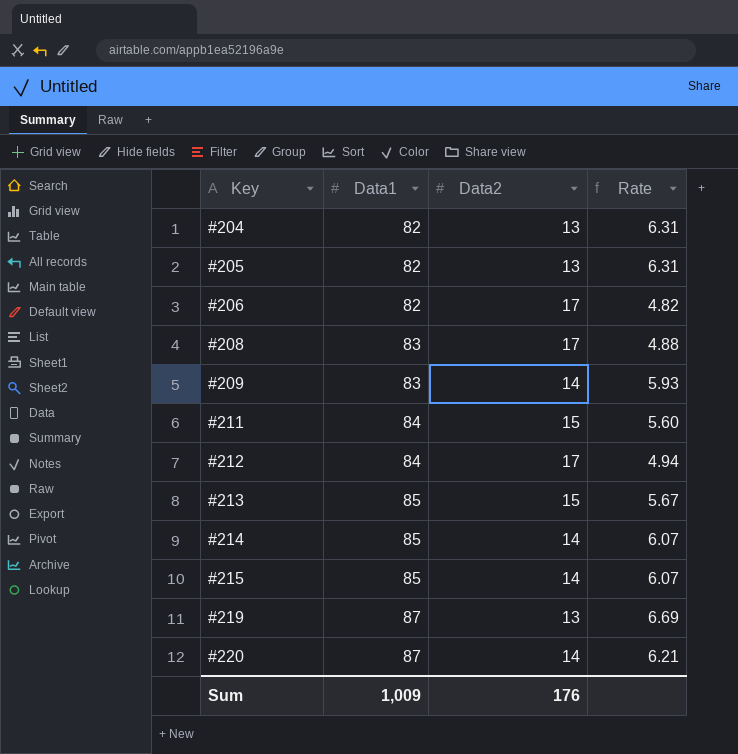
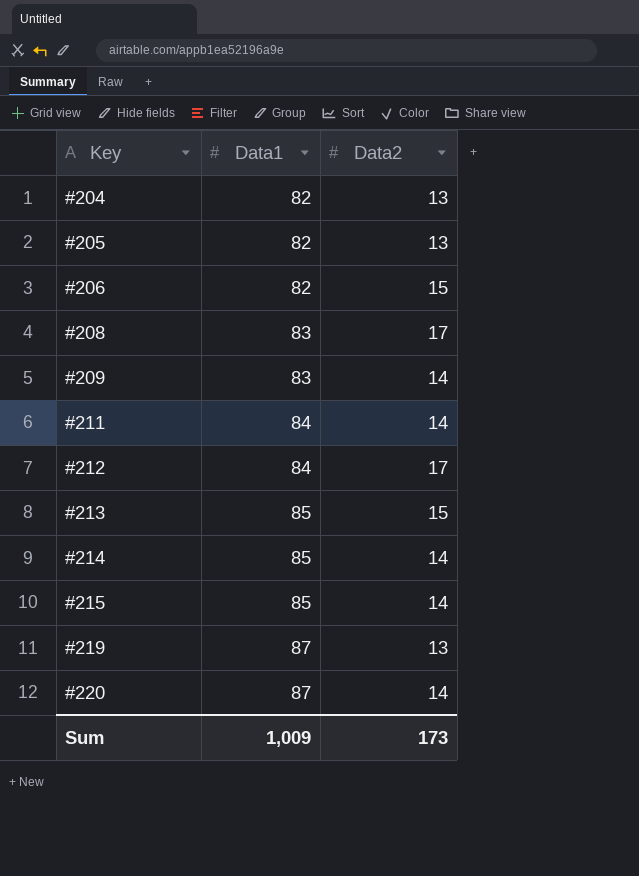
column Rate | formula: [Data1] / [Data2] -> none
#206 | Data2: 17 -> 15
#211 | Data2: 15 -> 14
Sum | Data2: 176 -> 173

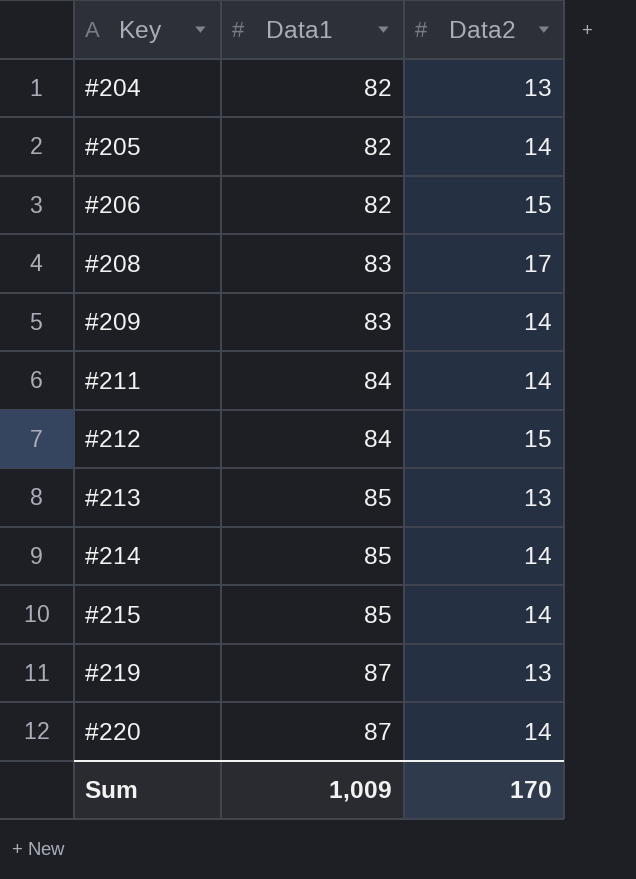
#205 | Data2: 13 -> 14
#212 | Data2: 17 -> 15
#213 | Data2: 15 -> 13
Sum | Data2: 173 -> 170

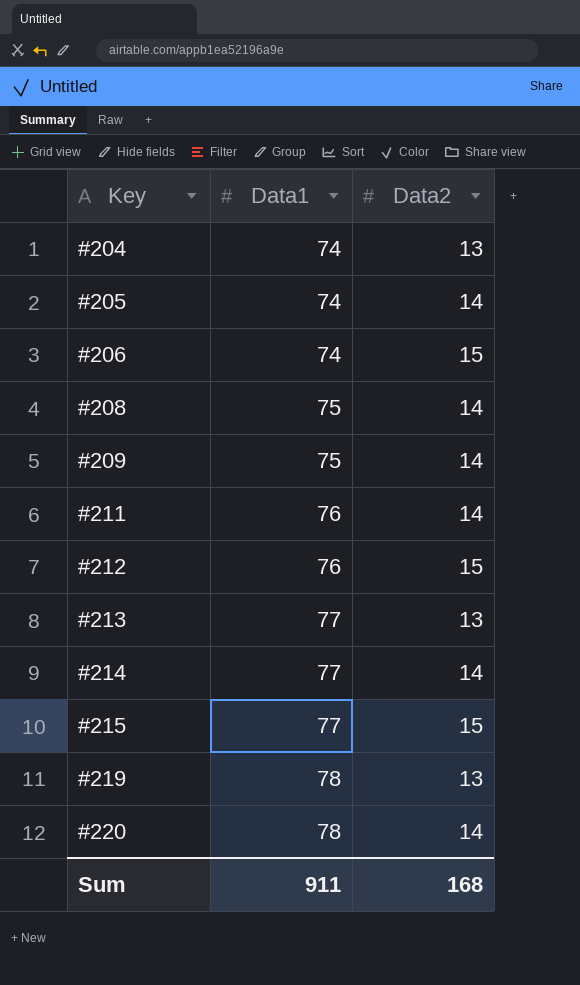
#204 | Data1: 82 -> 74
#205 | Data1: 82 -> 74
#206 | Data1: 82 -> 74
#208 | Data1: 83 -> 75
#208 | Data2: 17 -> 14
#209 | Data1: 83 -> 75
#211 | Data1: 84 -> 76
#212 | Data1: 84 -> 76
#213 | Data1: 85 -> 77
#214 | Data1: 85 -> 77
#215 | Data1: 85 -> 77
#215 | Data2: 14 -> 15
#219 | Data1: 87 -> 78
#220 | Data1: 87 -> 78
Sum | Data1: 1,009 -> 911
Sum | Data2: 170 -> 168

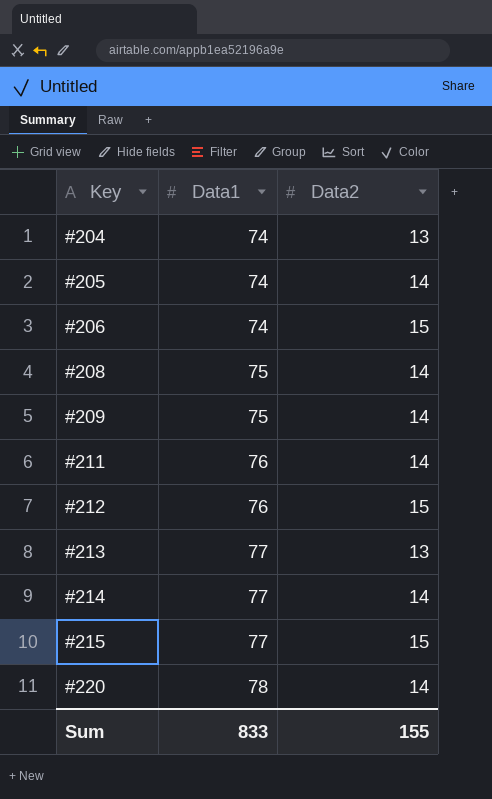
row #219: 78 | 13 -> none
Sum | Data1: 911 -> 833
Sum | Data2: 168 -> 155

